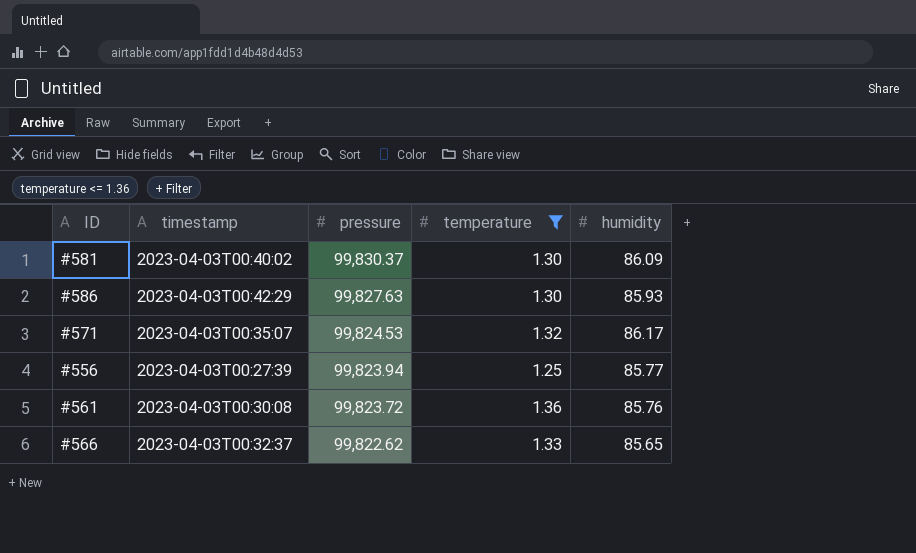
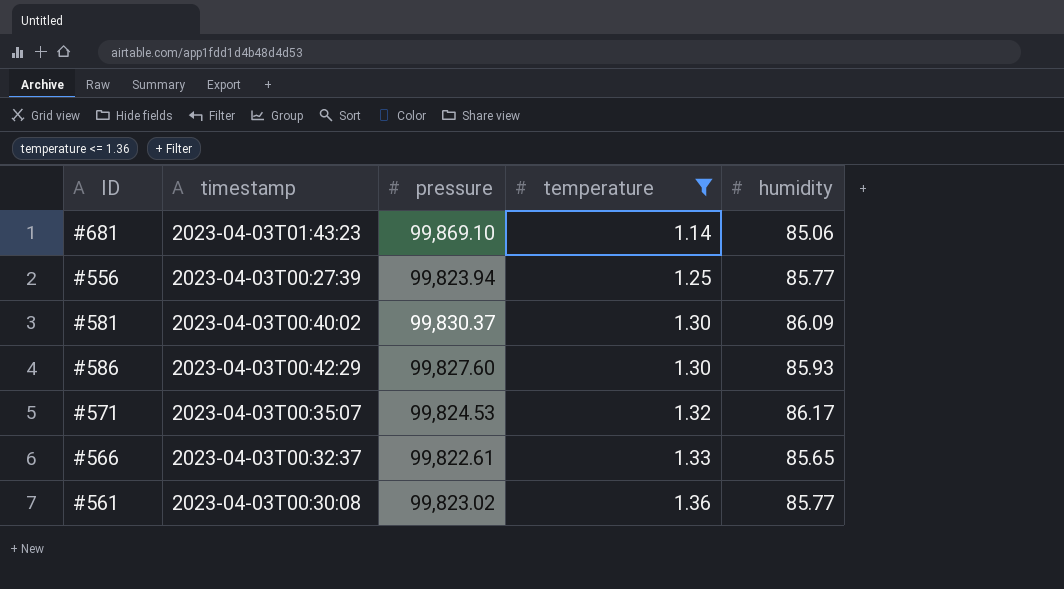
row order: pressure descending -> temperature ascending
row #681: none -> 2023-04-03T01:43:23 | 99,869.10 | 1.14 | 85.06
#586 | pressure: 99,827.63 -> 99,827.60
#566 | pressure: 99,822.62 -> 99,822.61
#561 | pressure: 99,823.72 -> 99,823.02
#561 | humidity: 85.76 -> 85.77

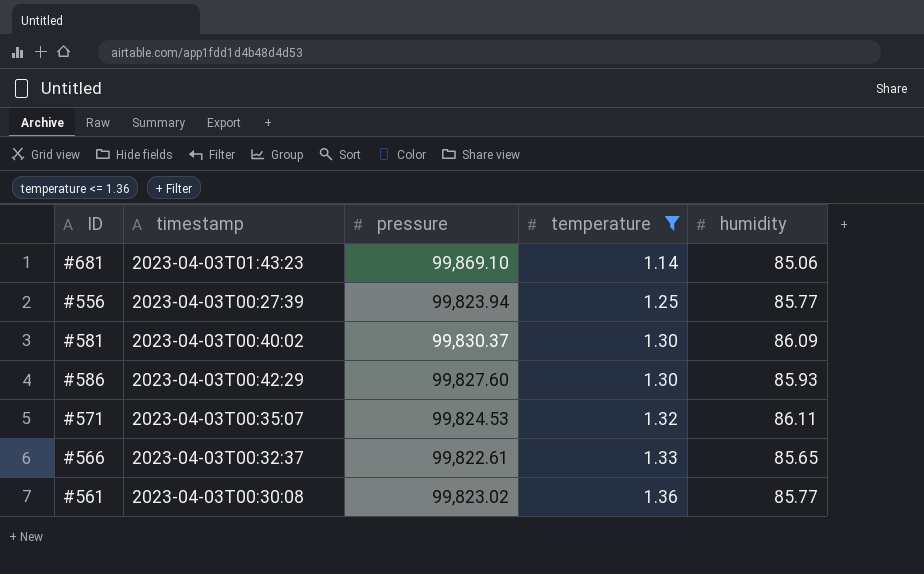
#571 | humidity: 86.17 -> 86.11

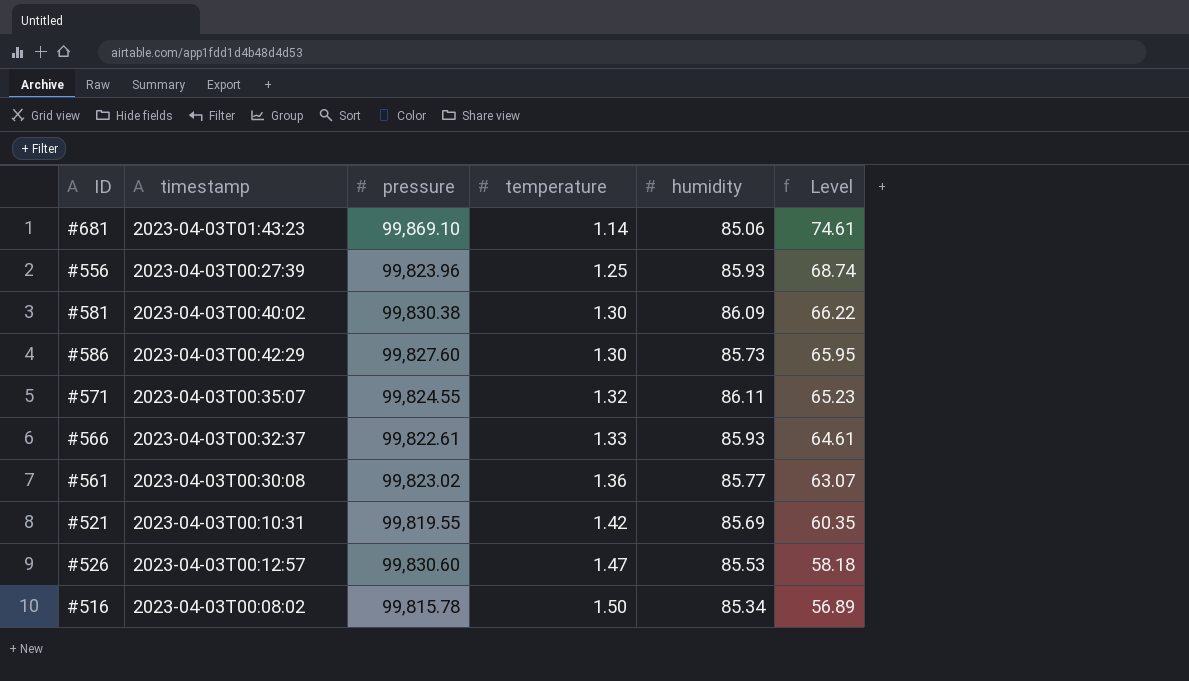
filter: temperature <= 1.36 -> none
column Level | formula: none -> [humidity] / [temperature]
#556 | pressure: 99,823.94 -> 99,823.96
#556 | humidity: 85.77 -> 85.93
#581 | pressure: 99,830.37 -> 99,830.38
#586 | humidity: 85.93 -> 85.73
#571 | pressure: 99,824.53 -> 99,824.55
#566 | humidity: 85.65 -> 85.93

